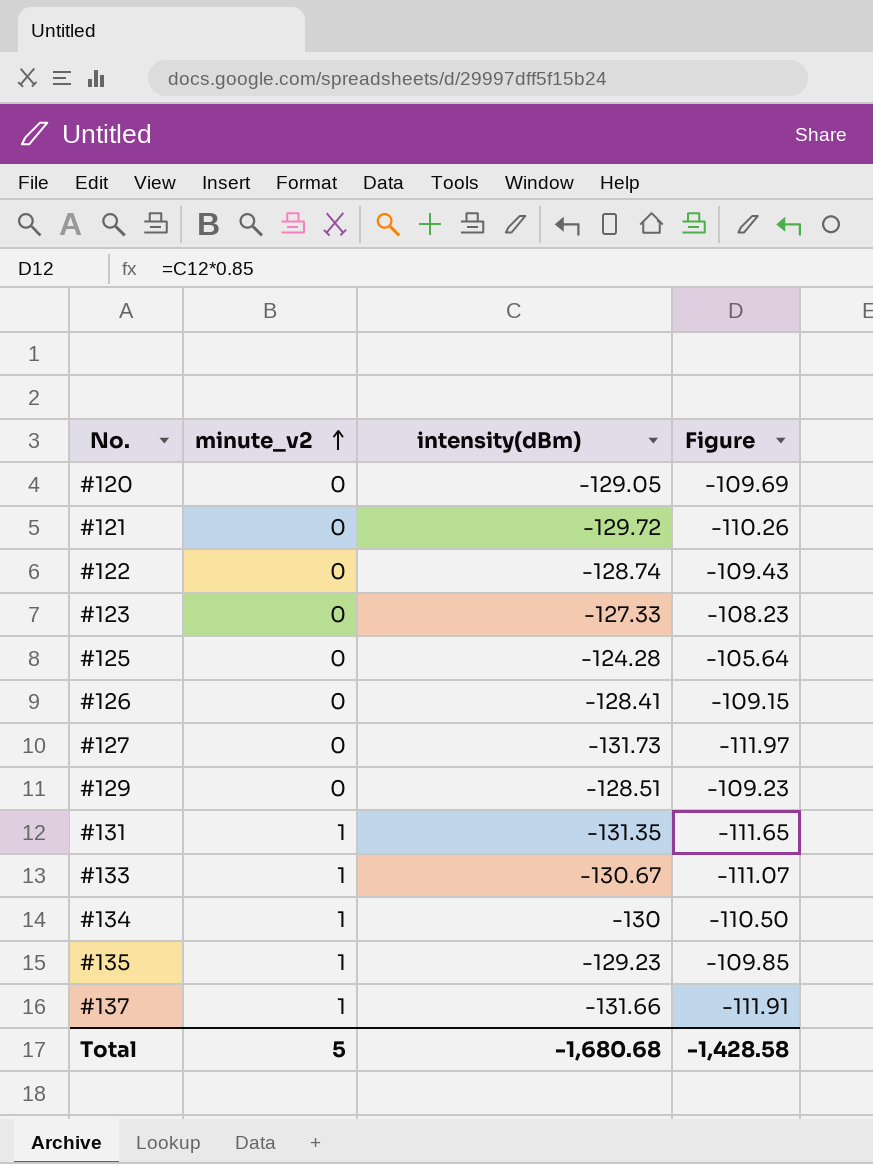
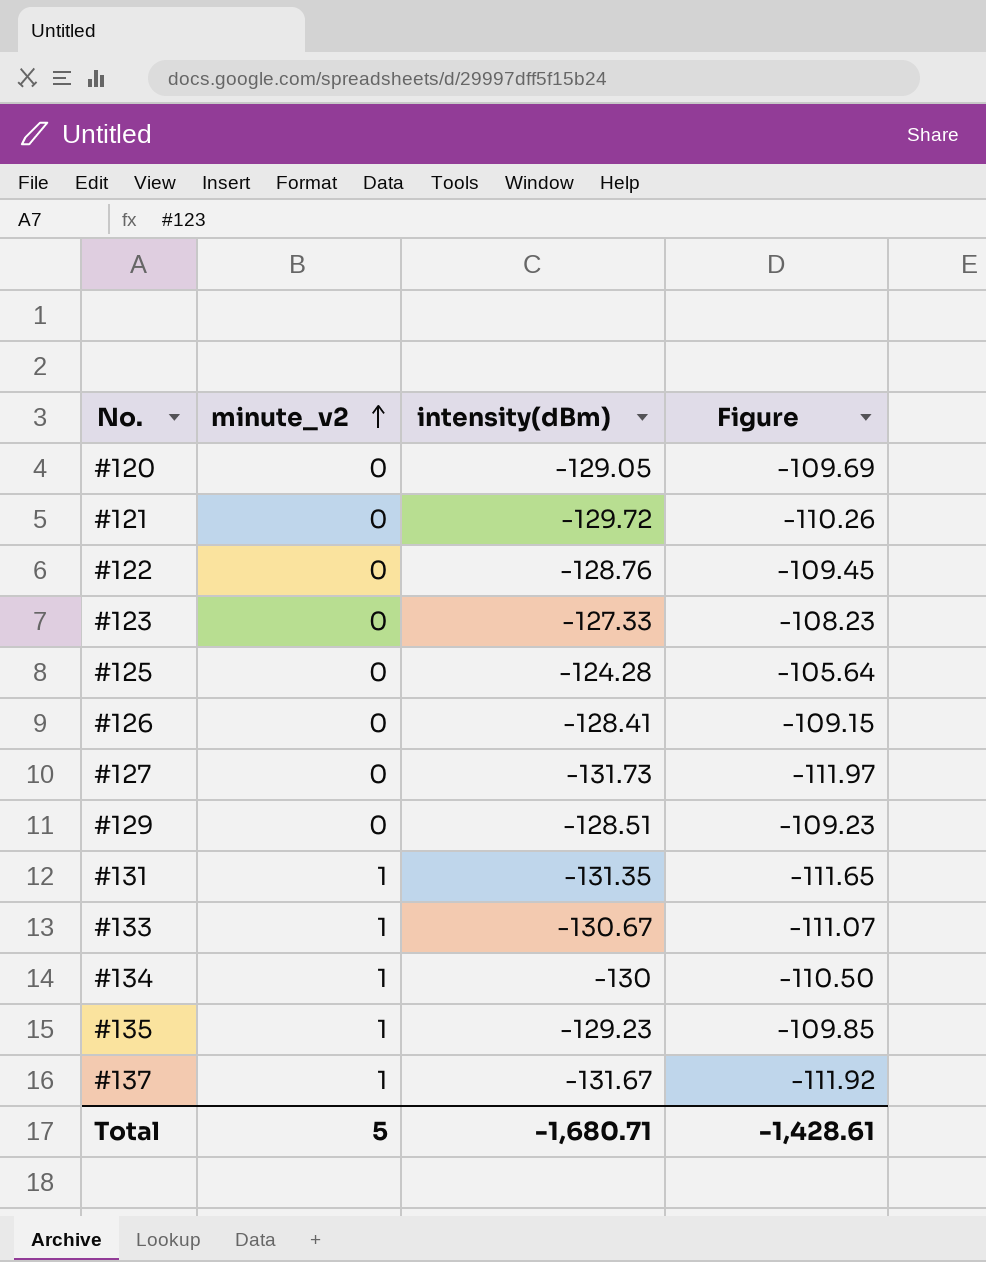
#122 | intensity(dBm): -128.74 -> -128.76
#122 | Figure: -109.43 -> -109.45
#137 | intensity(dBm): -131.66 -> -131.67
#137 | Figure: -111.91 -> -111.92
Total | intensity(dBm): -1,680.68 -> -1,680.71
Total | Figure: -1,428.58 -> -1,428.61

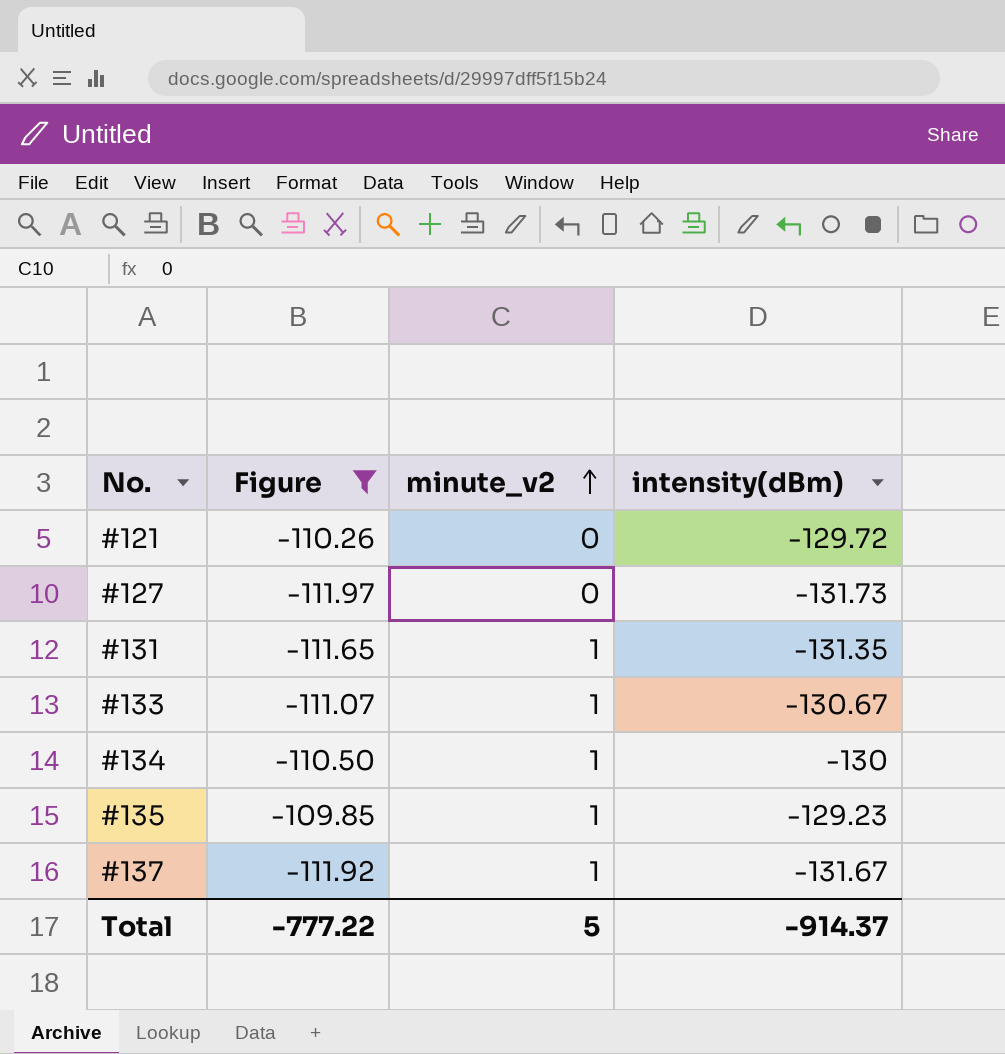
filter: none -> Figure <= -109.85
column Figure | position: 4 -> 2
Total | Figure: -1,428.61 -> -777.22
Total | intensity(dBm): -1,680.71 -> -914.37

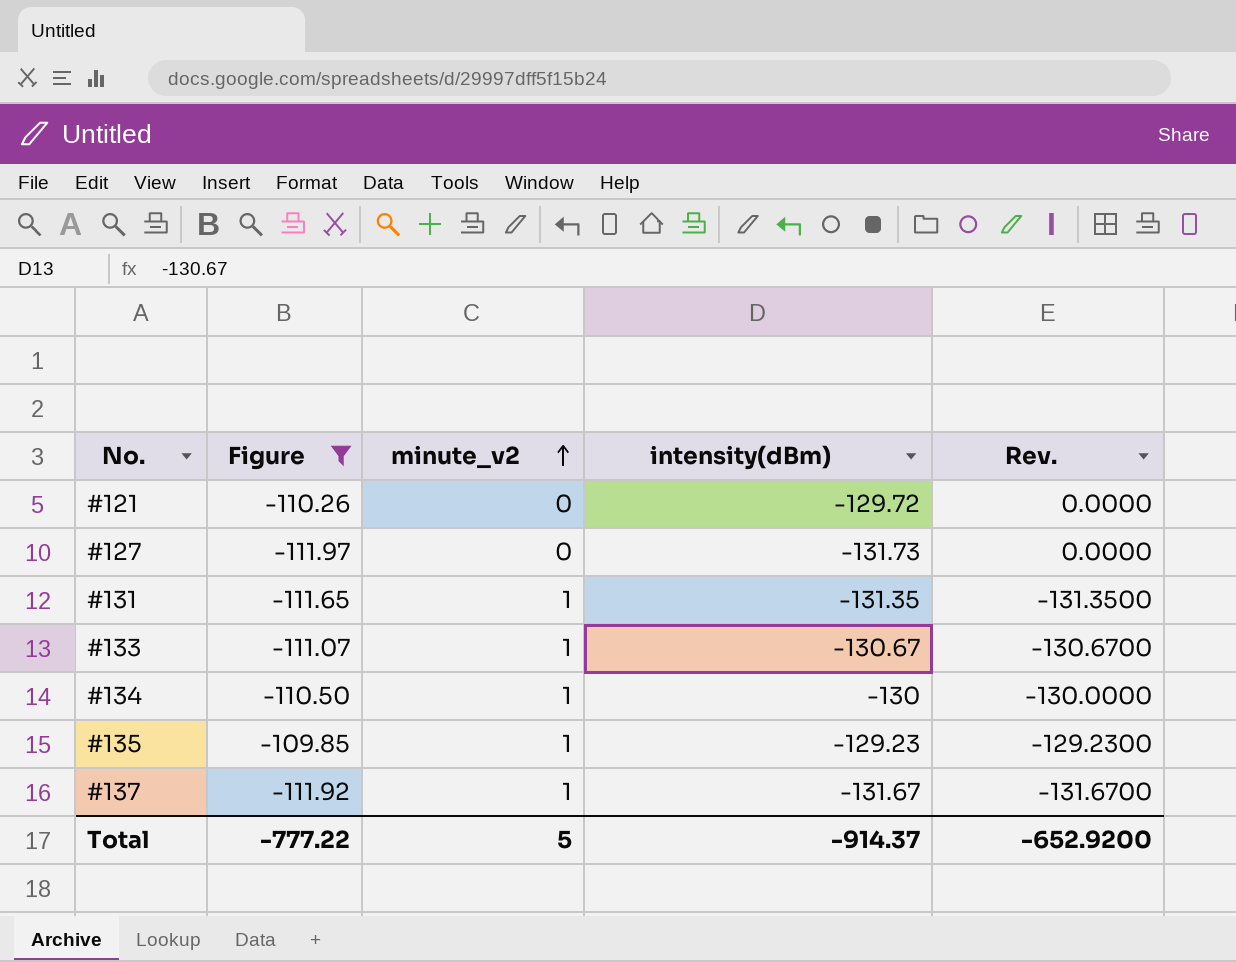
column Rev. | formula: none -> [minute_v2] * [intensity(dBm)]

